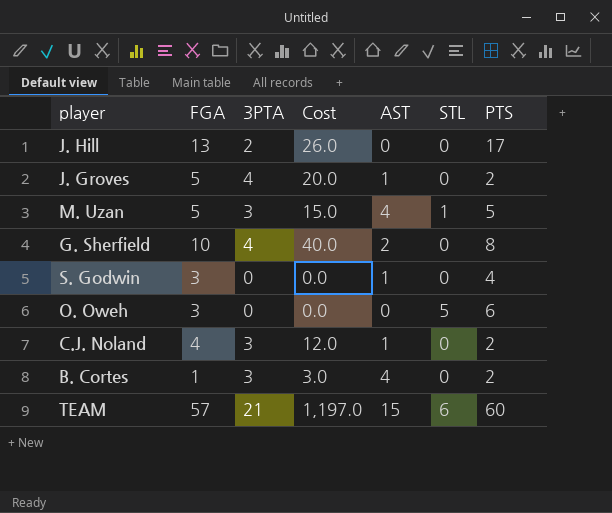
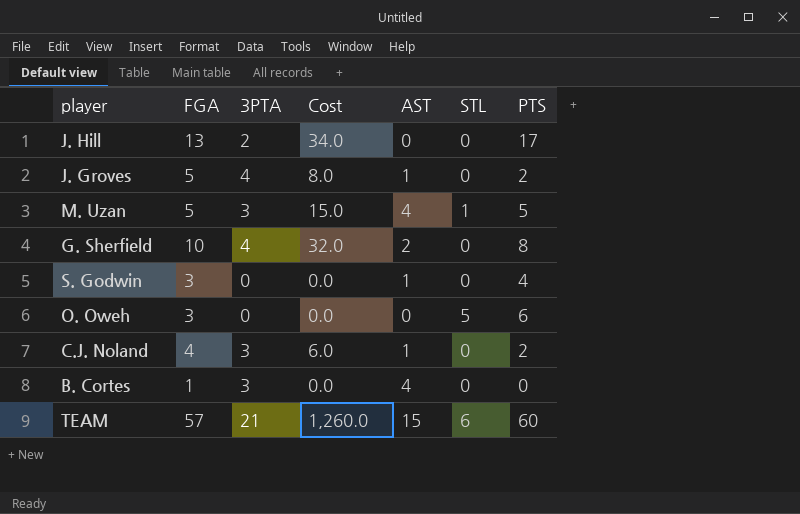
column Cost | formula: [FGA] * [3PTA] -> [3PTA] * [PTS]
B. Cortes | PTS: 2 -> 0

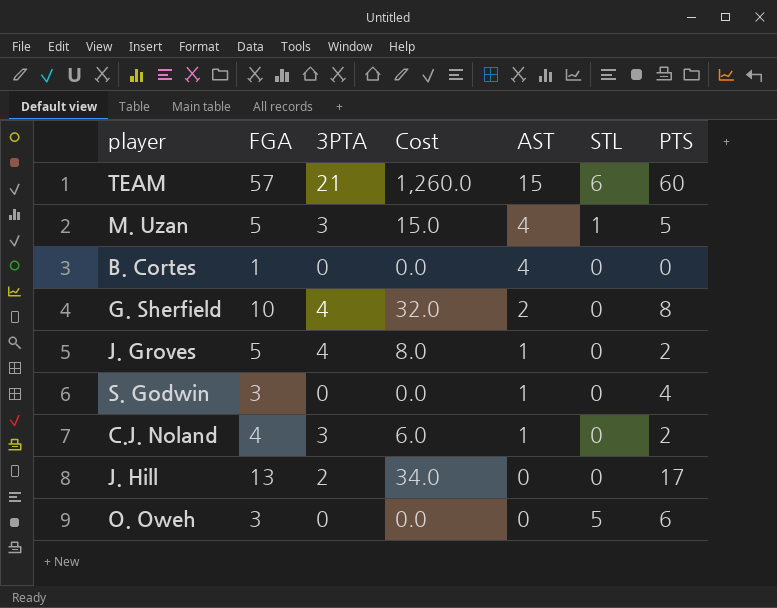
row order: none -> AST descending
B. Cortes | 3PTA: 3 -> 0

